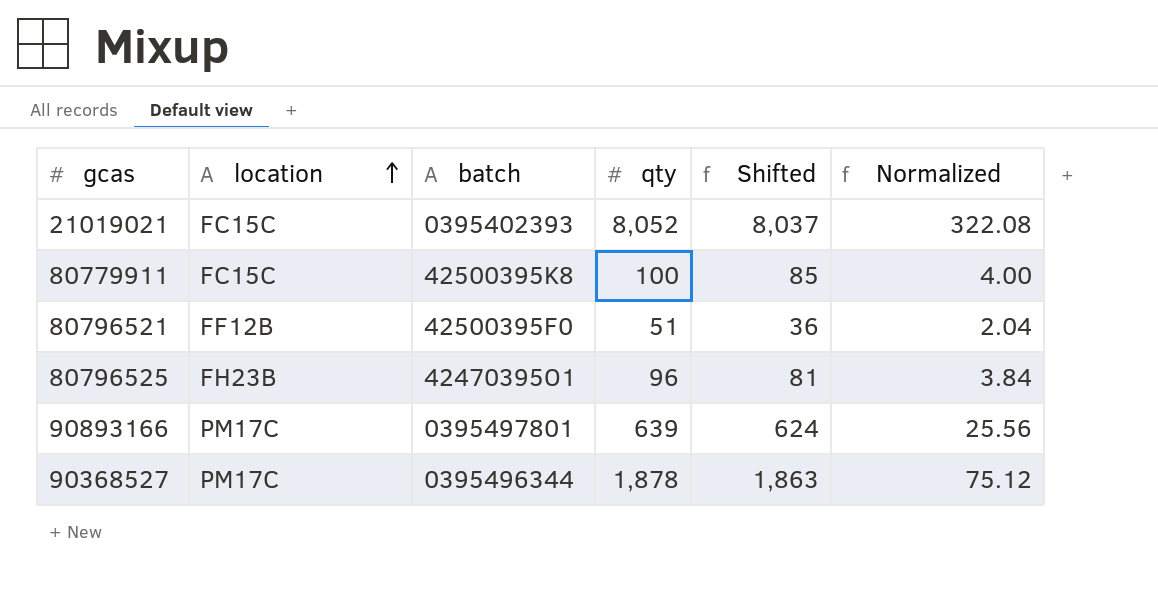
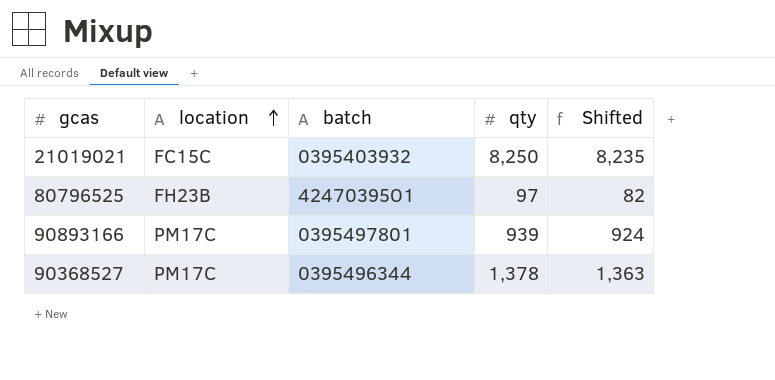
column Normalized | formula: [qty] * 0.04 -> none
row 80779911: FC15C | 42500395K8 | 100 | 85 | 4.00 -> none
row 80796521: FF12B | 42500395F0 | 51 | 36 | 2.04 -> none
21019021 | batch: 0395402393 -> 0395403932
21019021 | qty: 8,052 -> 8,250
21019021 | Shifted: 8,037 -> 8,235
80796525 | qty: 96 -> 97
80796525 | Shifted: 81 -> 82
90893166 | qty: 639 -> 939
90893166 | Shifted: 624 -> 924
90368527 | qty: 1,878 -> 1,378
90368527 | Shifted: 1,863 -> 1,363

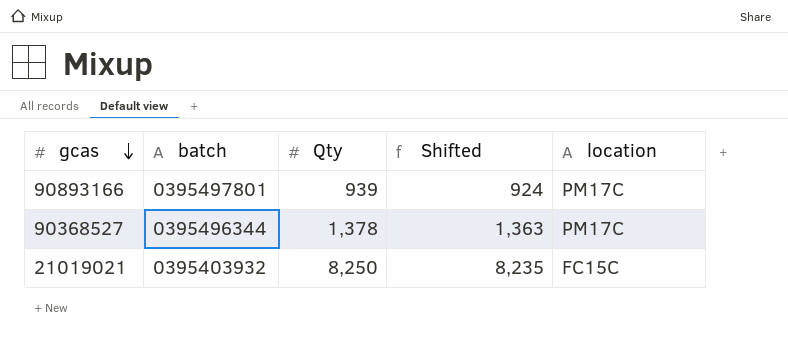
row order: location ascending -> gcas descending
column name: qty -> Qty
column location | position: 2 -> 5
row 80796525: FH23B | 42470395O1 | 97 | 82 -> none

